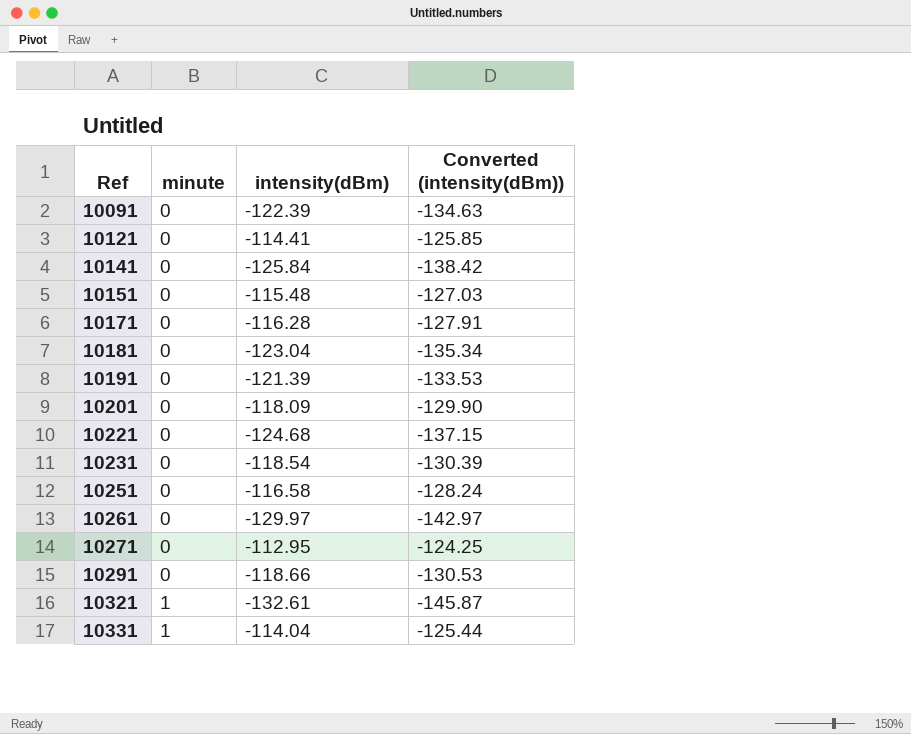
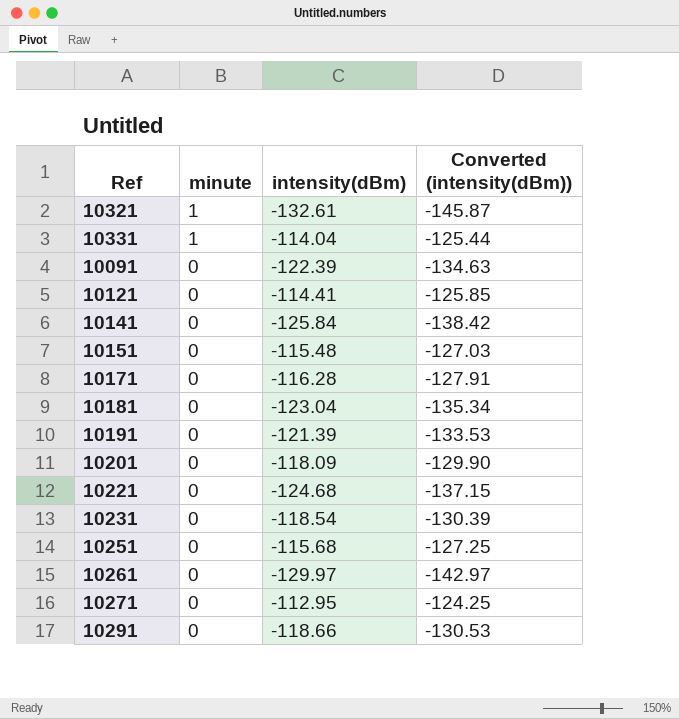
row order: Ref ascending -> minute descending
10251 | intensity(dBm): -116.58 -> -115.68
10251 | Converted (intensity(dBm)): -128.24 -> -127.25

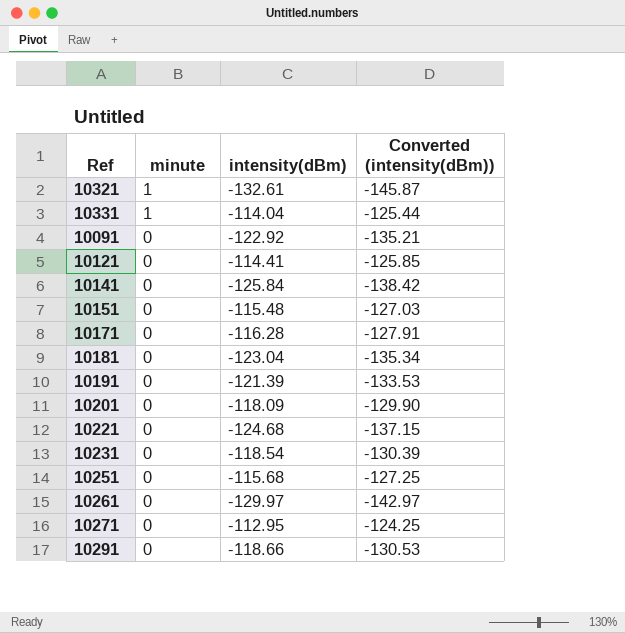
10091 | intensity(dBm): -122.39 -> -122.92
10091 | Converted (intensity(dBm)): -134.63 -> -135.21

